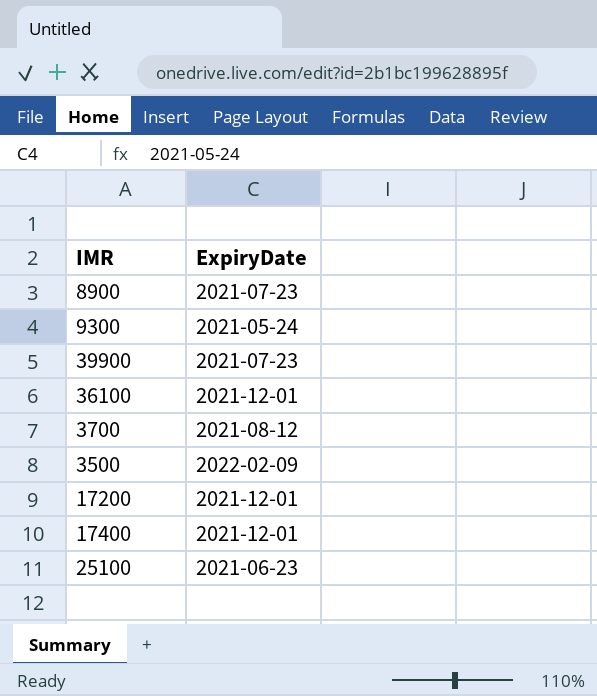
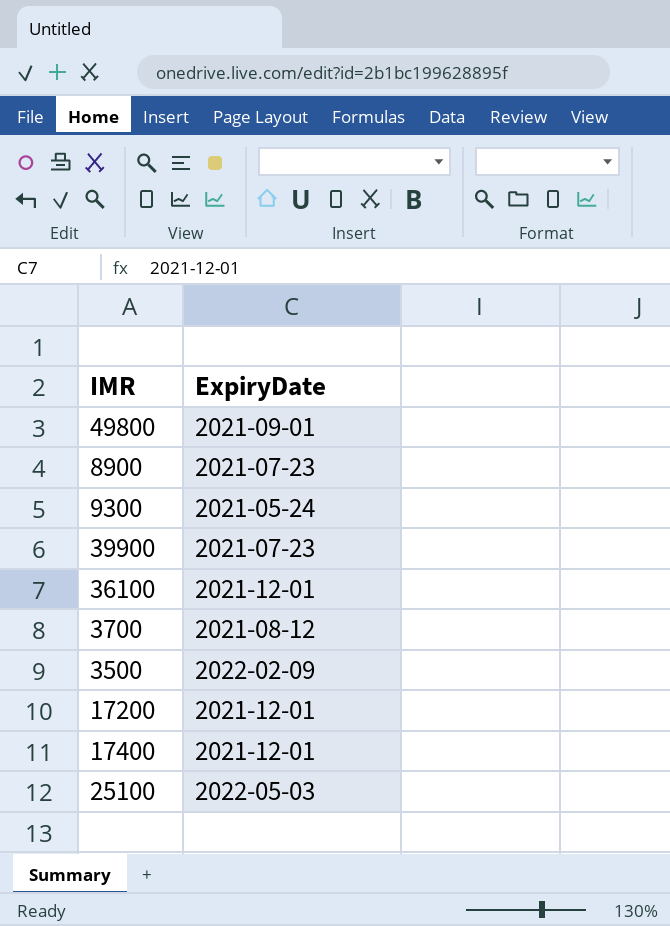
row 49800: none -> 2021-09-01
25100 | ExpiryDate: 2021-06-23 -> 2022-05-03

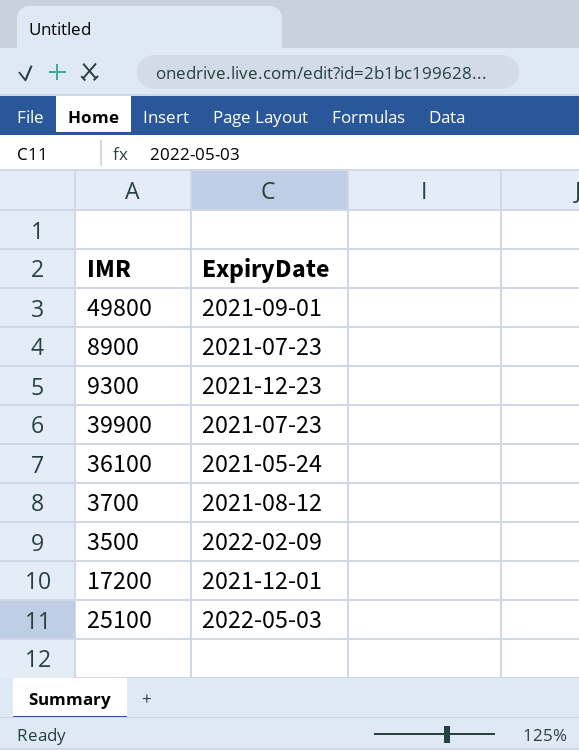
row 17400: 2021-12-01 -> none
9300 | ExpiryDate: 2021-05-24 -> 2021-12-23
36100 | ExpiryDate: 2021-12-01 -> 2021-05-24

